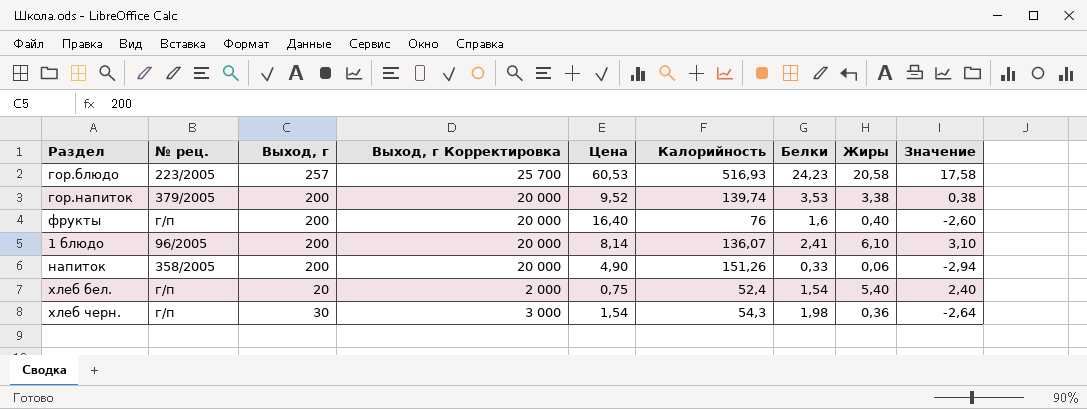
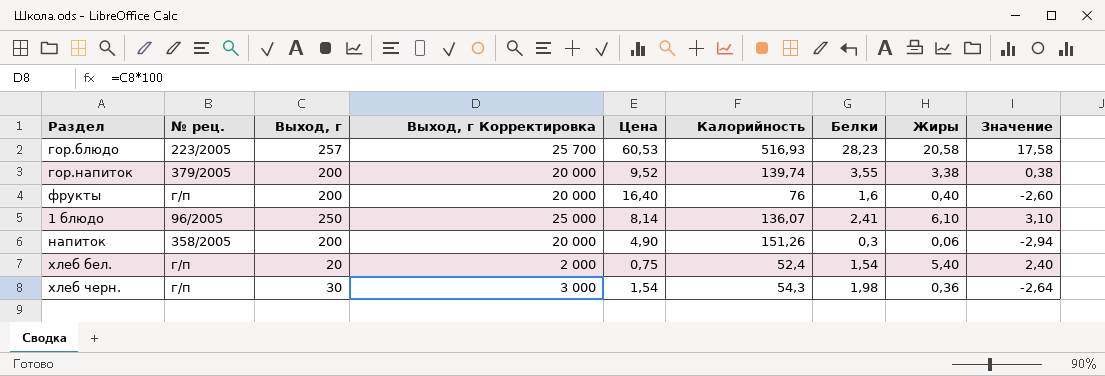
гор.блюдо | Белки: 24,23 -> 28,23
гор.напиток | Белки: 3,53 -> 3,55
1 блюдо | Выход, г: 200 -> 250
1 блюдо | Выход, г Корректировка: 20 000 -> 25 000
напиток | Белки: 0,33 -> 0,3

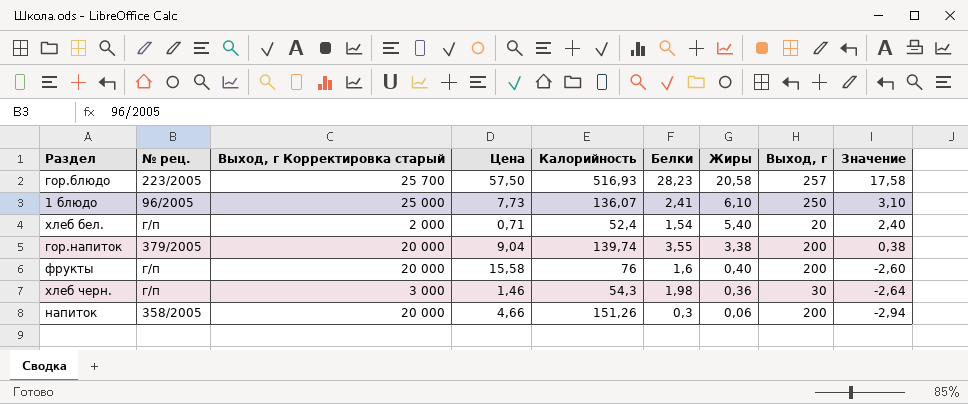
row order: none -> Жиры descending
column name: Выход, г Корректировка -> Выход, г Корректировка старый
column Выход, г | position: 3 -> 8
гор.блюдо | Цена: 60,53 -> 57,50
1 блюдо | Цена: 8,14 -> 7,73
хлеб бел. | Цена: 0,75 -> 0,71
гор.напиток | Цена: 9,52 -> 9,04
фрукты | Цена: 16,40 -> 15,58
хлеб черн. | Цена: 1,54 -> 1,46
напиток | Цена: 4,90 -> 4,66

